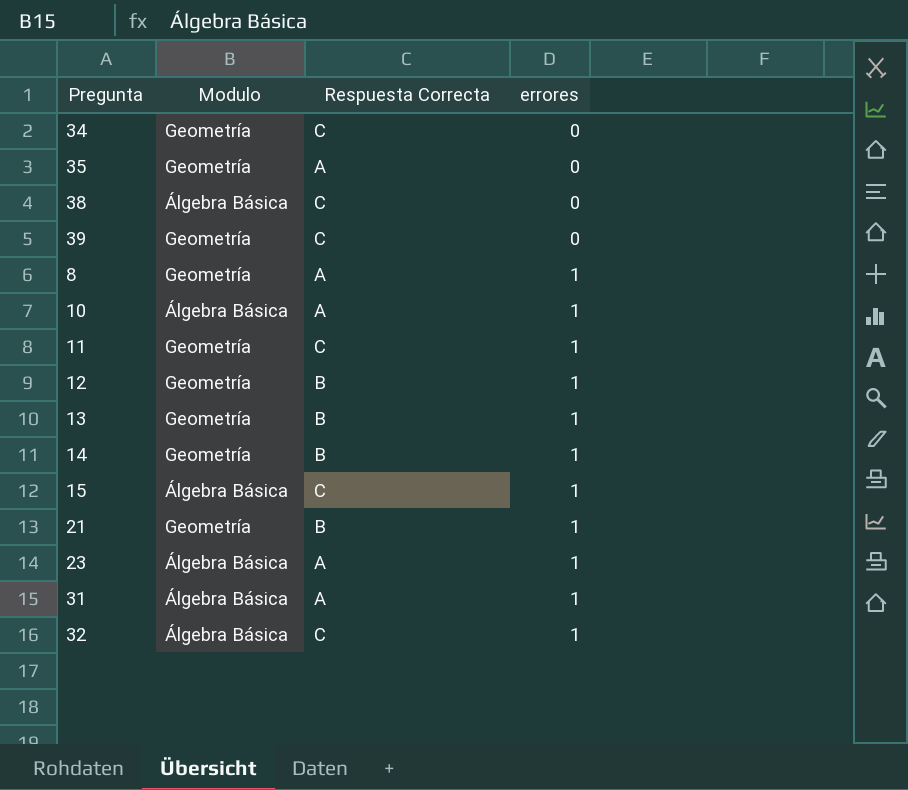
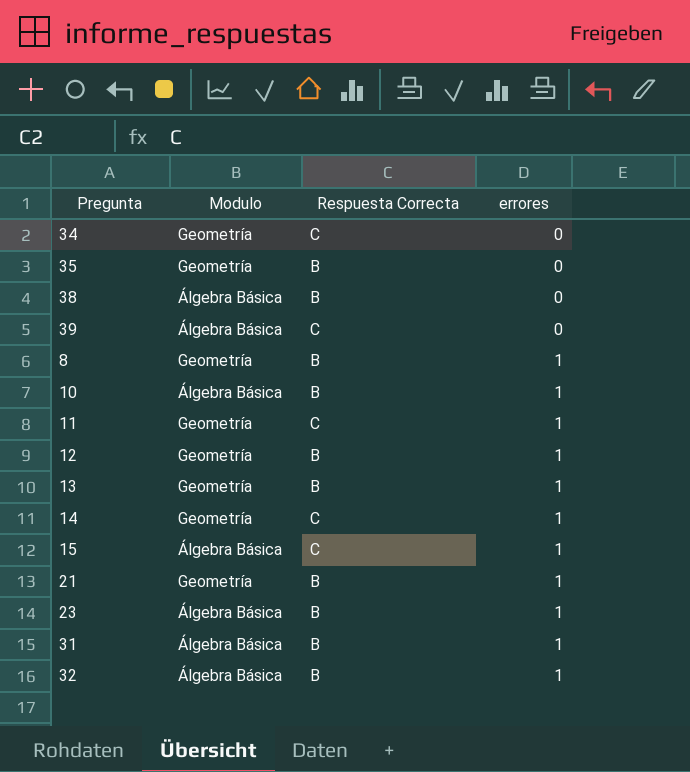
35 | Respuesta Correcta: A -> B
38 | Respuesta Correcta: C -> B
39 | Modulo: Geometría -> Álgebra Básica
8 | Respuesta Correcta: A -> B
10 | Respuesta Correcta: A -> B
14 | Respuesta Correcta: B -> C
23 | Respuesta Correcta: A -> B
31 | Respuesta Correcta: A -> B
32 | Respuesta Correcta: C -> B

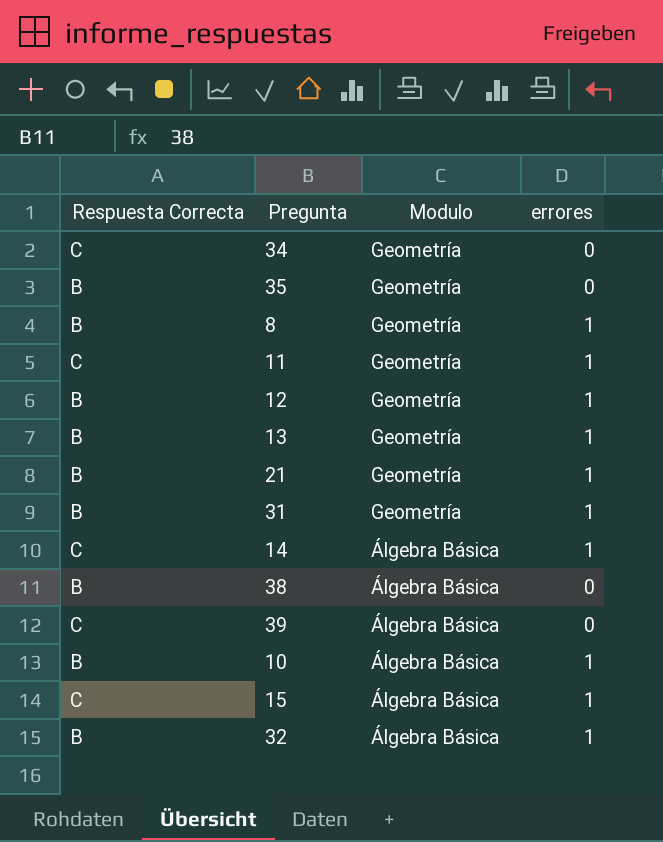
row order: errores ascending -> Modulo descending
column Respuesta Correcta | position: 3 -> 1
row 23: Álgebra Básica | B | 1 -> none
31 | Modulo: Álgebra Básica -> Geometría
14 | Modulo: Geometría -> Álgebra Básica

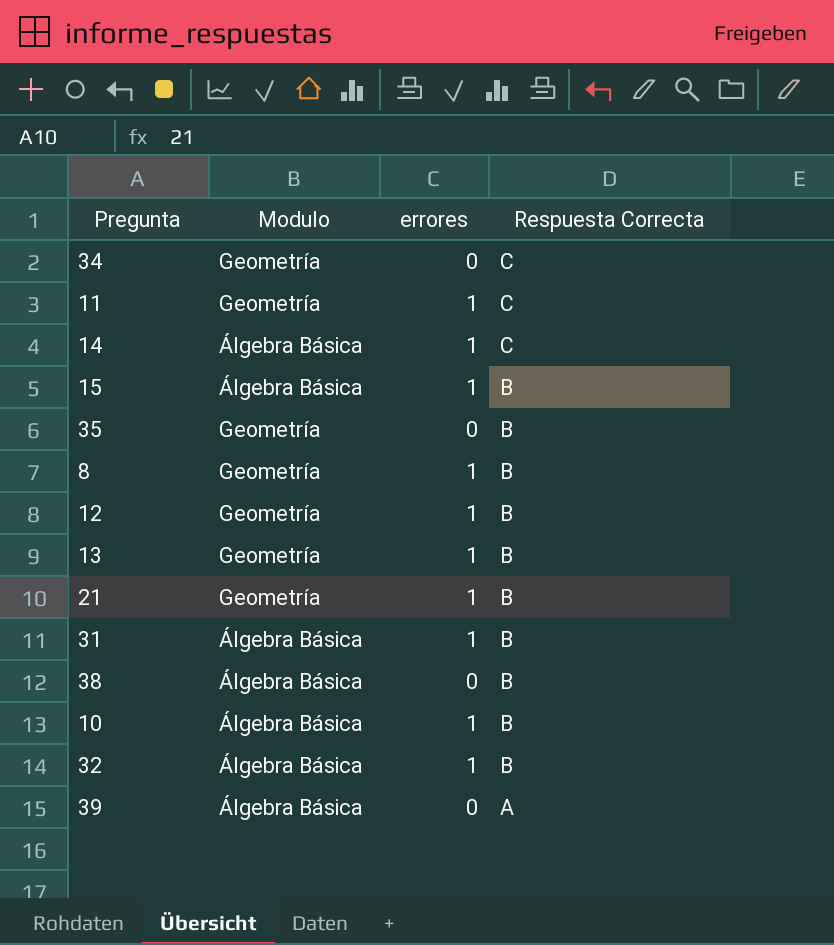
row order: Modulo descending -> Respuesta Correcta descending
column Respuesta Correcta | position: 1 -> 4
15 | Respuesta Correcta: C -> B
31 | Modulo: Geometría -> Álgebra Básica
39 | Respuesta Correcta: C -> A

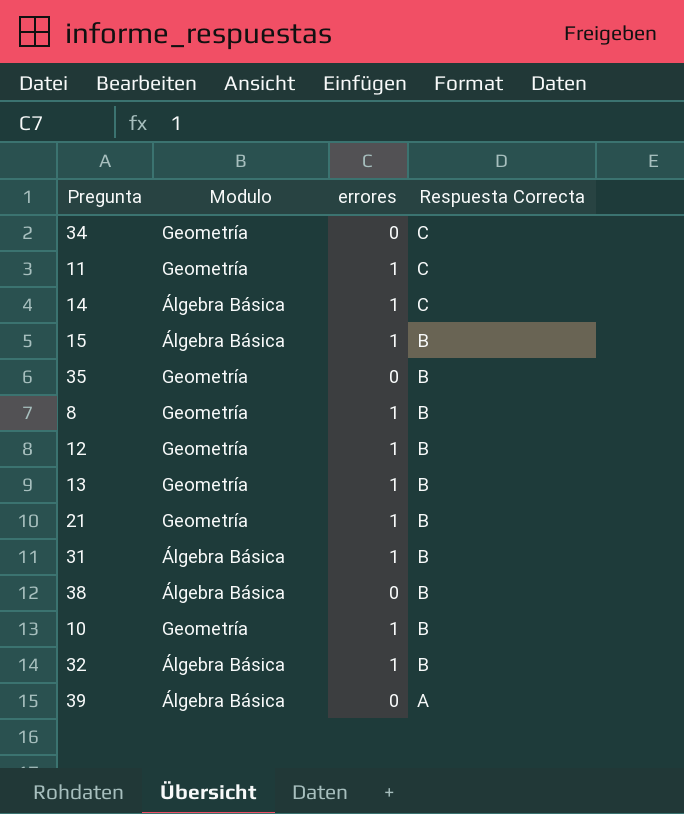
10 | Modulo: Álgebra Básica -> Geometría

